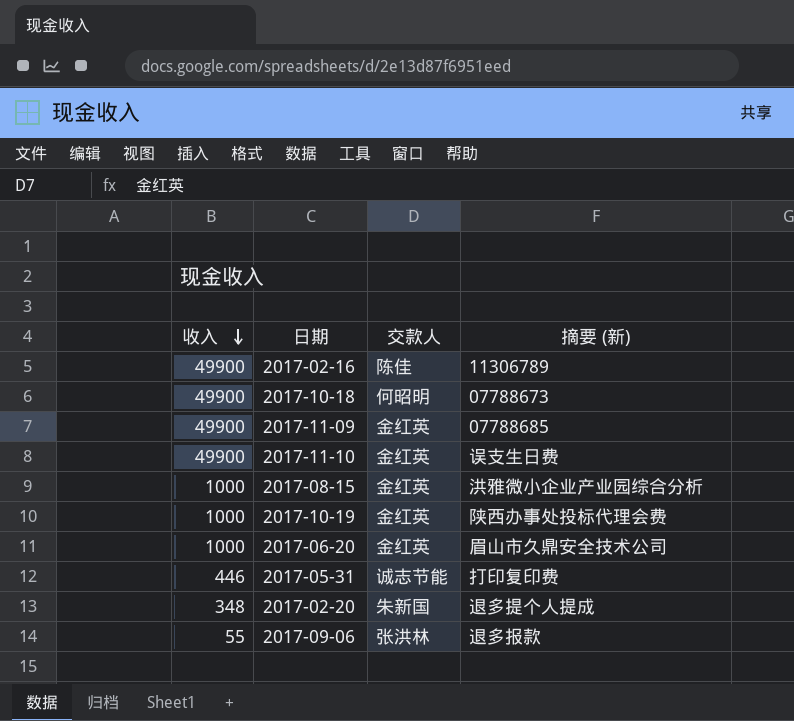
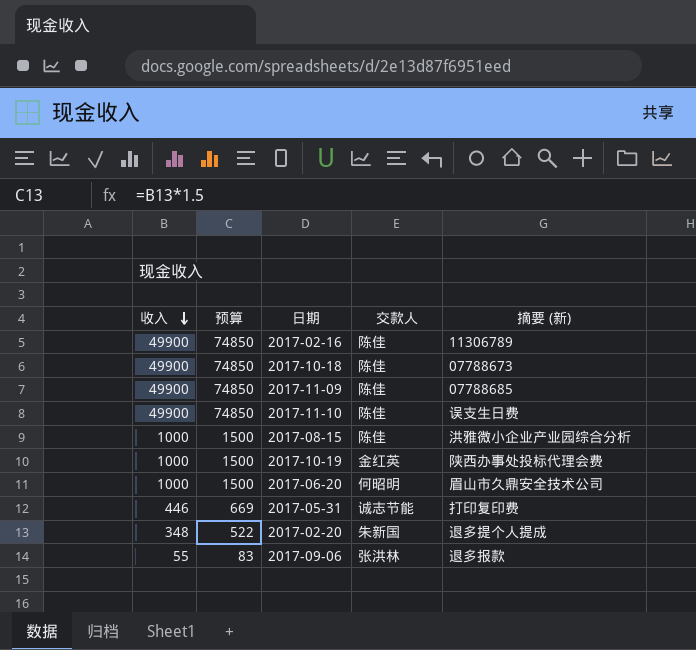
column 预算 | formula: none -> [收入] * 1.5
2017-10-18 | 交款人: 何昭明 -> 陈佳
2017-11-09 | 交款人: 金红英 -> 陈佳
2017-11-10 | 交款人: 金红英 -> 陈佳
2017-08-15 | 交款人: 金红英 -> 陈佳
2017-06-20 | 交款人: 金红英 -> 何昭明

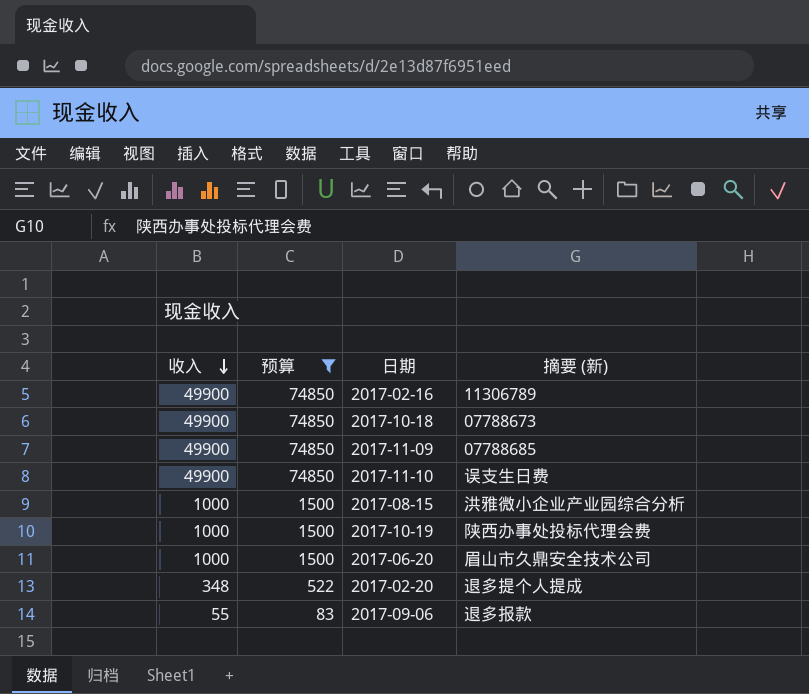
filter: none -> 预算 != 669
column 交款人 | position: 4 -> none

